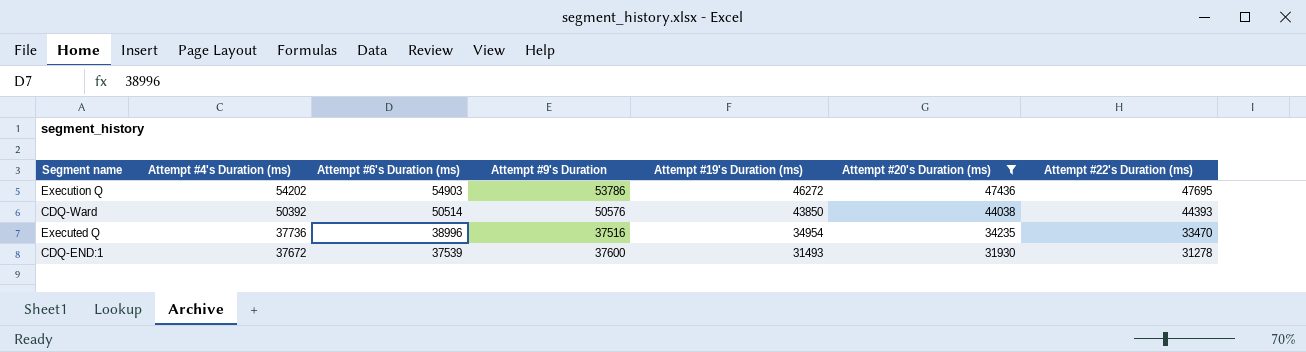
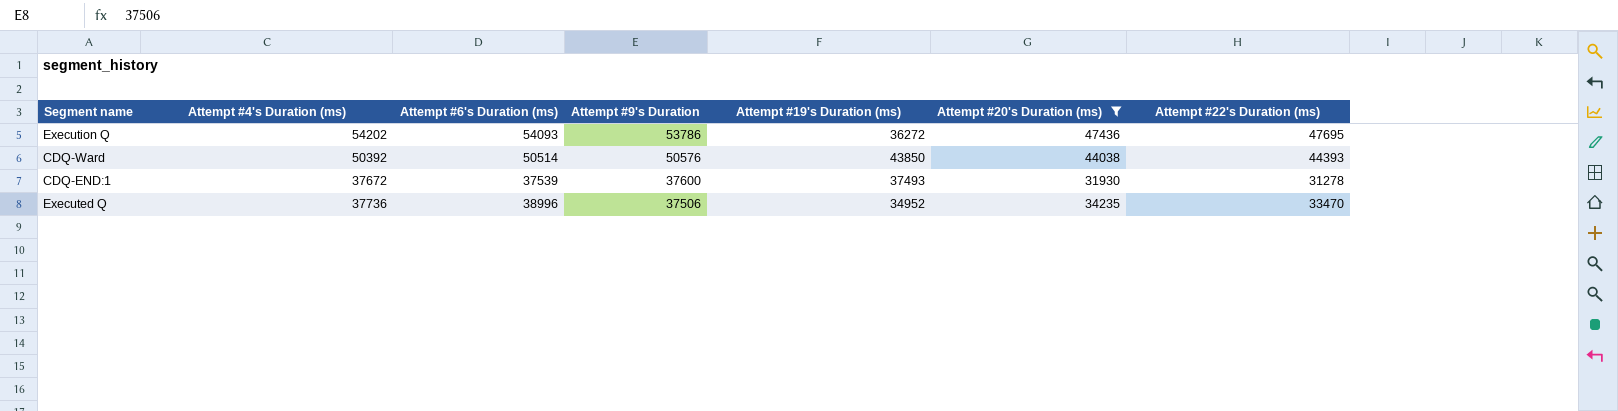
row order: Attempt #4's Duration (ms) descending -> Attempt #9's Duration descending
Execution Q | Attempt #6's Duration (ms): 54903 -> 54093
Execution Q | Attempt #19's Duration (ms): 46272 -> 36272
CDQ-END:1 | Attempt #19's Duration (ms): 31493 -> 37493
Executed Q | Attempt #9's Duration: 37516 -> 37506
Executed Q | Attempt #19's Duration (ms): 34954 -> 34952

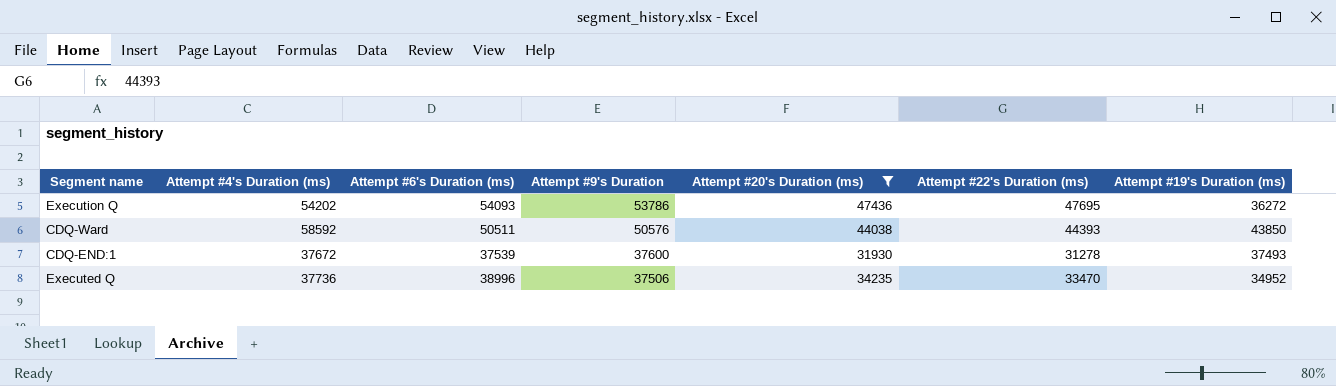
column Attempt #19's Duration (ms) | position: 5 -> 7
CDQ-Ward | Attempt #4's Duration (ms): 50392 -> 58592
CDQ-Ward | Attempt #6's Duration (ms): 50514 -> 50511

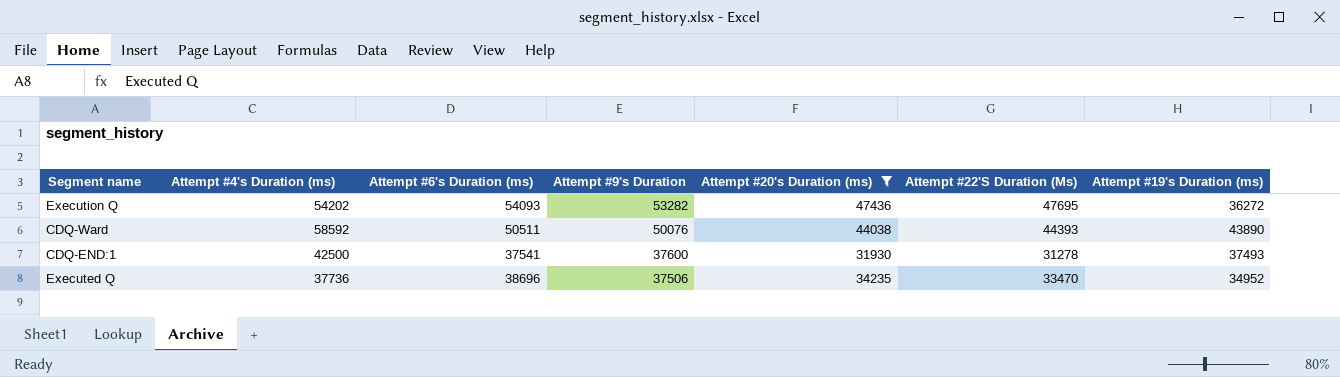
column name: Attempt #22's Duration (ms) -> Attempt #22'S Duration (Ms)
Execution Q | Attempt #9's Duration: 53786 -> 53282
CDQ-Ward | Attempt #9's Duration: 50576 -> 50076
CDQ-Ward | Attempt #19's Duration (ms): 43850 -> 43890
CDQ-END:1 | Attempt #4's Duration (ms): 37672 -> 42500
CDQ-END:1 | Attempt #6's Duration (ms): 37539 -> 37541
Executed Q | Attempt #6's Duration (ms): 38996 -> 38696

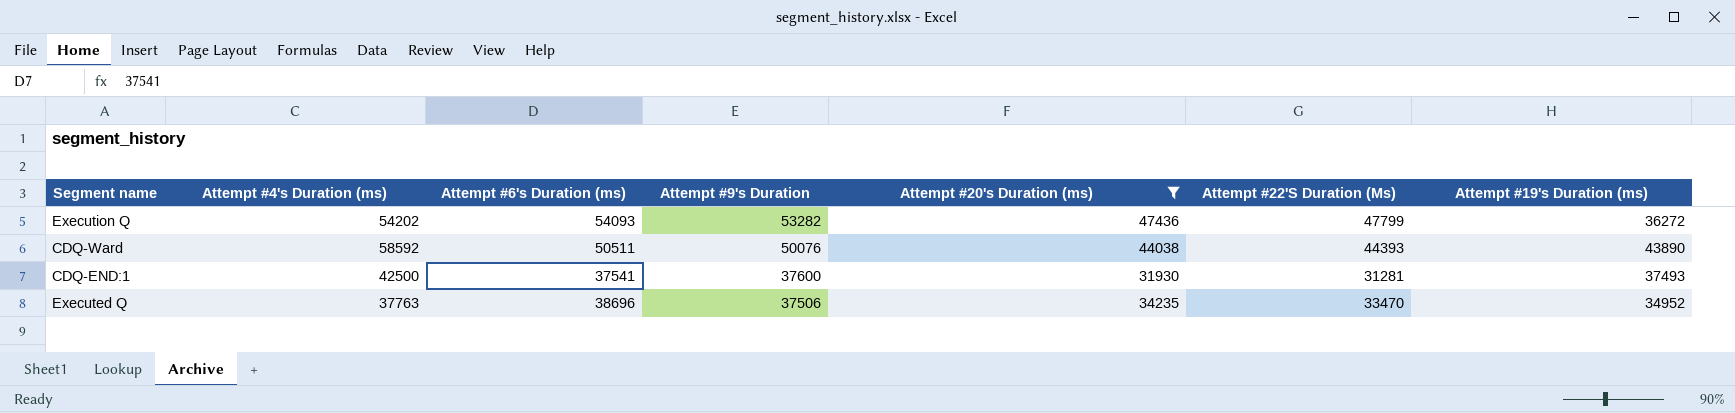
Execution Q | Attempt #22'S Duration (Ms): 47695 -> 47799
CDQ-END:1 | Attempt #22'S Duration (Ms): 31278 -> 31281
Executed Q | Attempt #4's Duration (ms): 37736 -> 37763

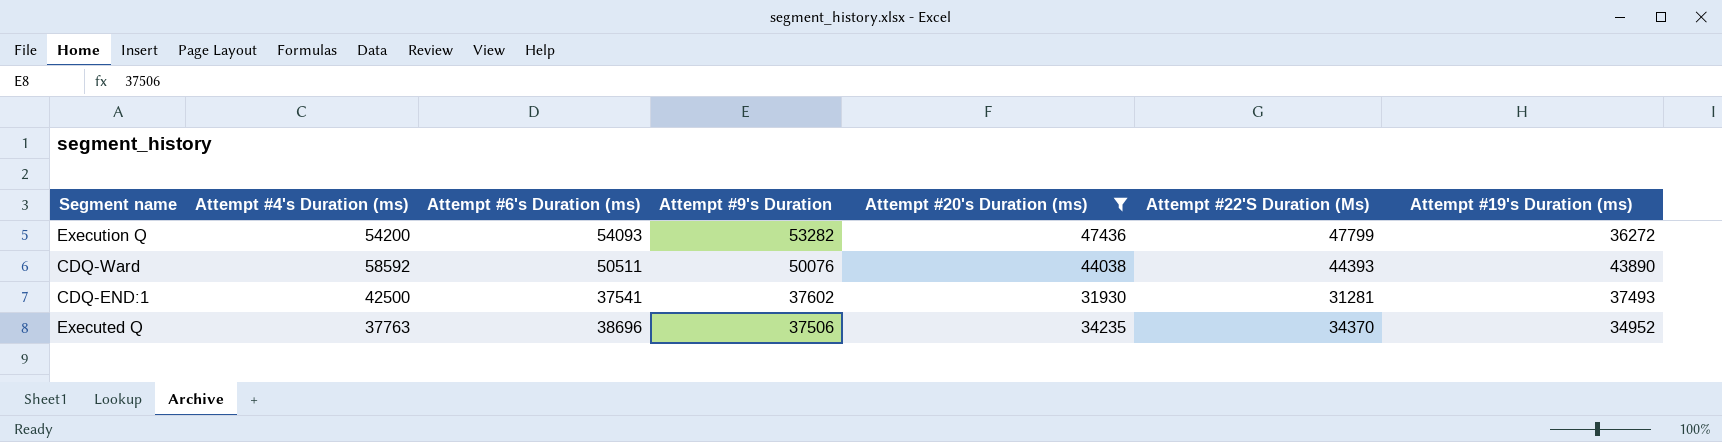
Execution Q | Attempt #4's Duration (ms): 54202 -> 54200
CDQ-END:1 | Attempt #9's Duration: 37600 -> 37602
Executed Q | Attempt #22'S Duration (Ms): 33470 -> 34370

